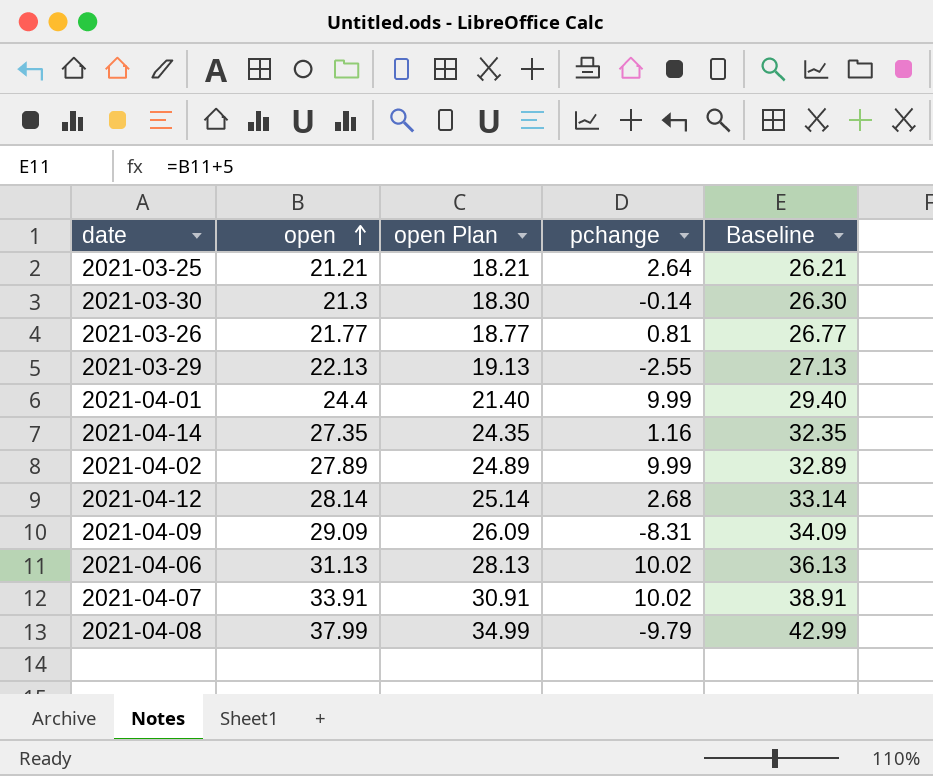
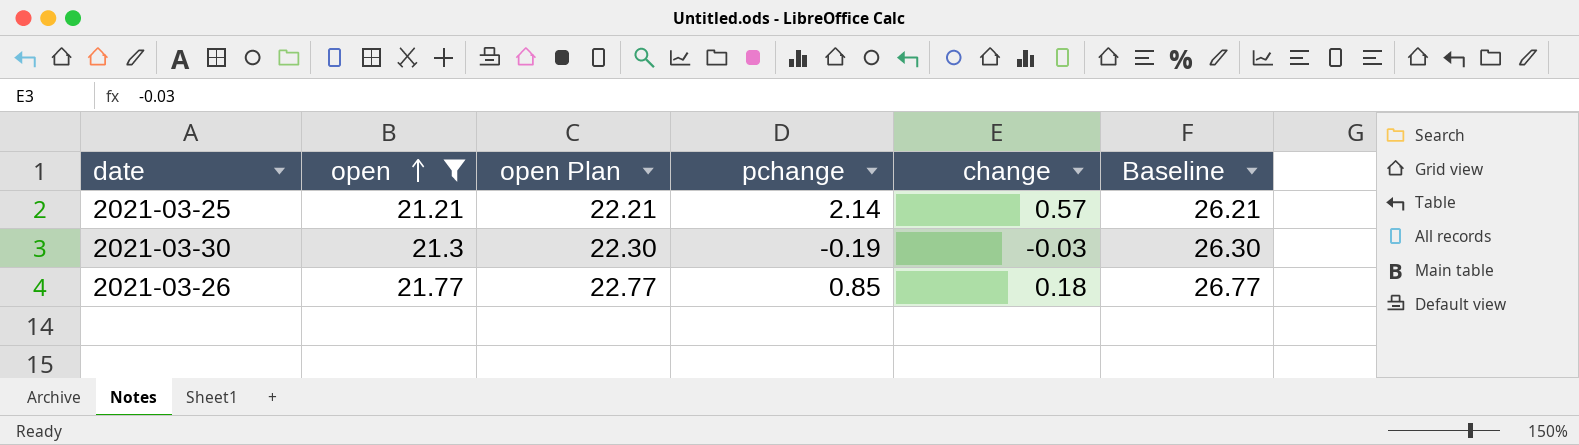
filter: none -> open <= 21.77
column open Plan | formula: [open] - 3 -> [open] + 1
column change | position: none -> 5
2021-03-25 | pchange: 2.64 -> 2.14
2021-03-30 | pchange: -0.14 -> -0.19
2021-03-26 | pchange: 0.81 -> 0.85

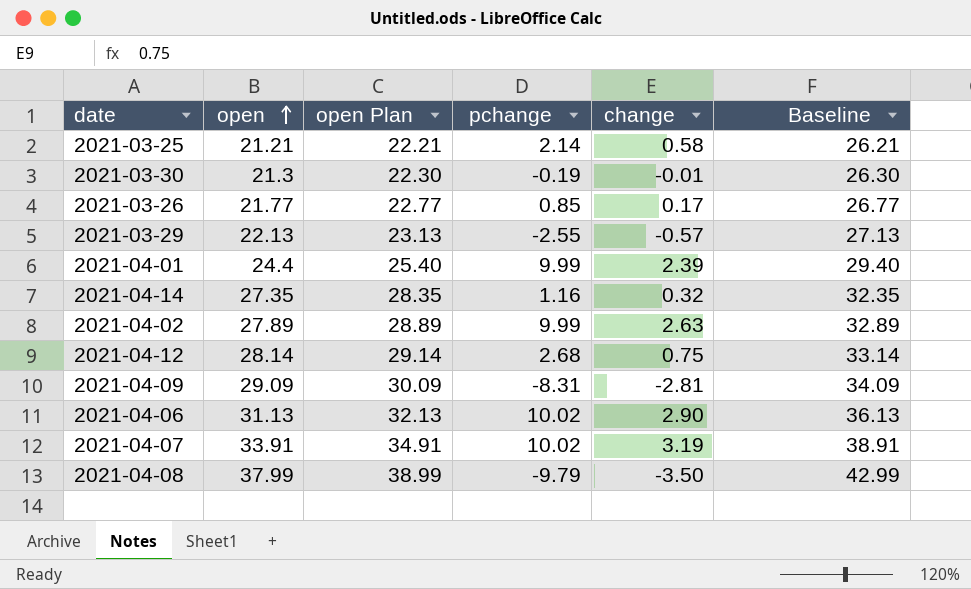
filter: open <= 21.77 -> none
2021-03-25 | change: 0.57 -> 0.58
2021-03-30 | change: -0.03 -> -0.01
2021-03-26 | change: 0.18 -> 0.17

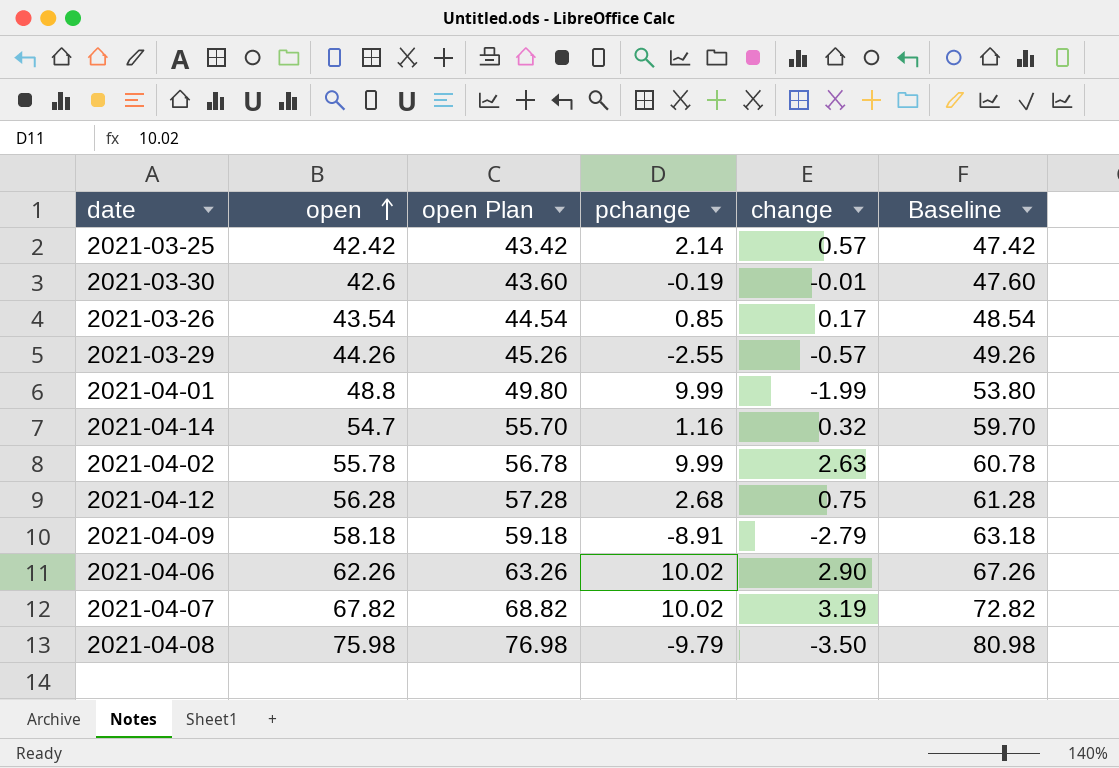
2021-03-25 | open: 21.21 -> 42.42
2021-03-25 | open Plan: 22.21 -> 43.42
2021-03-25 | change: 0.58 -> 0.57
2021-03-25 | Baseline: 26.21 -> 47.42
2021-03-30 | open: 21.3 -> 42.6
2021-03-30 | open Plan: 22.30 -> 43.60
2021-03-30 | Baseline: 26.30 -> 47.60
2021-03-26 | open: 21.77 -> 43.54
2021-03-26 | open Plan: 22.77 -> 44.54
2021-03-26 | Baseline: 26.77 -> 48.54
2021-03-29 | open: 22.13 -> 44.26
2021-03-29 | open Plan: 23.13 -> 45.26
2021-03-29 | Baseline: 27.13 -> 49.26
2021-04-01 | open: 24.4 -> 48.8
2021-04-01 | open Plan: 25.40 -> 49.80
2021-04-01 | change: 2.39 -> -1.99
2021-04-01 | Baseline: 29.40 -> 53.80
2021-04-14 | open: 27.35 -> 54.7
2021-04-14 | open Plan: 28.35 -> 55.70
2021-04-14 | Baseline: 32.35 -> 59.70
2021-04-02 | open: 27.89 -> 55.78
2021-04-02 | open Plan: 28.89 -> 56.78
2021-04-02 | Baseline: 32.89 -> 60.78
2021-04-12 | open: 28.14 -> 56.28
2021-04-12 | open Plan: 29.14 -> 57.28
2021-04-12 | Baseline: 33.14 -> 61.28
2021-04-09 | open: 29.09 -> 58.18
2021-04-09 | open Plan: 30.09 -> 59.18
2021-04-09 | pchange: -8.31 -> -8.91
2021-04-09 | change: -2.81 -> -2.79
2021-04-09 | Baseline: 34.09 -> 63.18
2021-04-06 | open: 31.13 -> 62.26
2021-04-06 | open Plan: 32.13 -> 63.26
2021-04-06 | Baseline: 36.13 -> 67.26
2021-04-07 | open: 33.91 -> 67.82
2021-04-07 | open Plan: 34.91 -> 68.82
2021-04-07 | Baseline: 38.91 -> 72.82
2021-04-08 | open: 37.99 -> 75.98
2021-04-08 | open Plan: 38.99 -> 76.98
2021-04-08 | Baseline: 42.99 -> 80.98

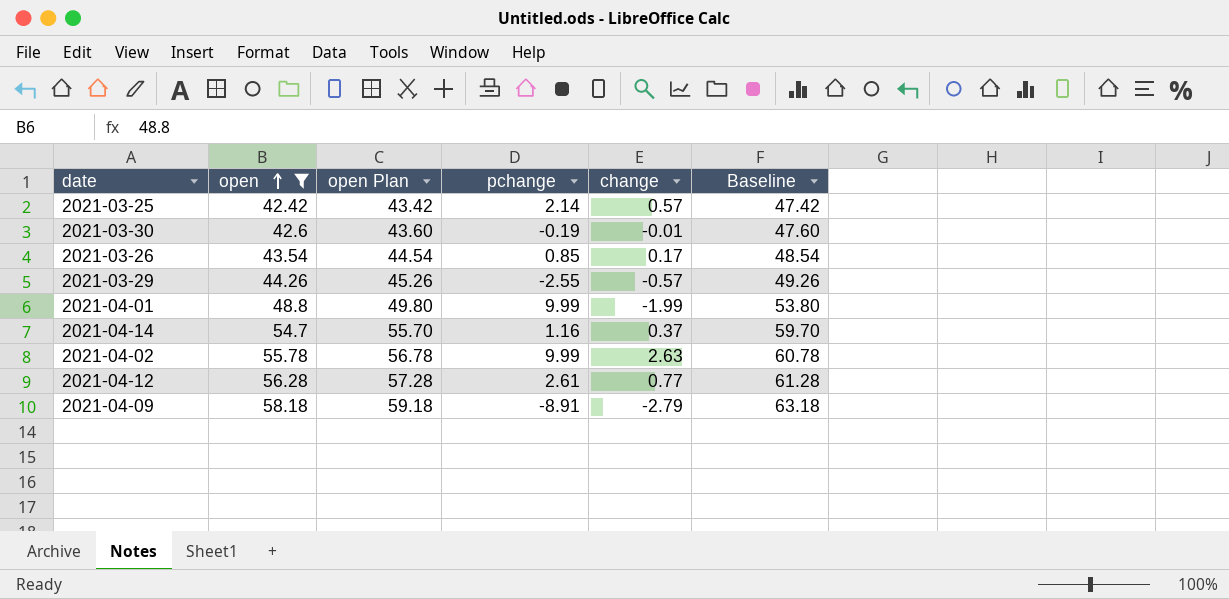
filter: none -> open <= 58.18
2021-04-14 | change: 0.32 -> 0.37
2021-04-12 | pchange: 2.68 -> 2.61
2021-04-12 | change: 0.75 -> 0.77

